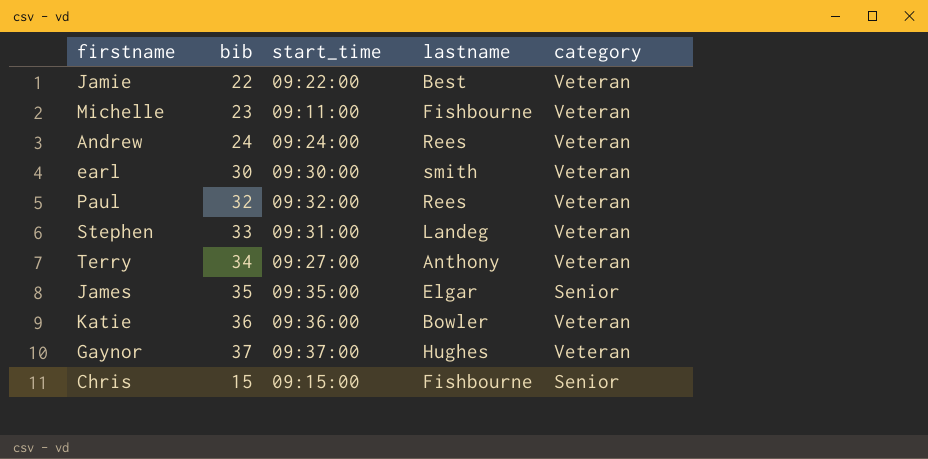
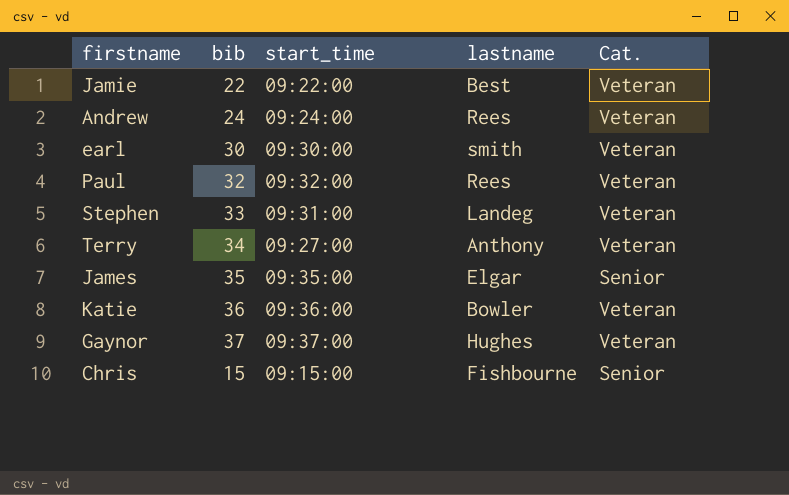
column name: category -> Cat.
row Michelle: 23 | 09:11:00 | Fishbourne | Veteran -> none

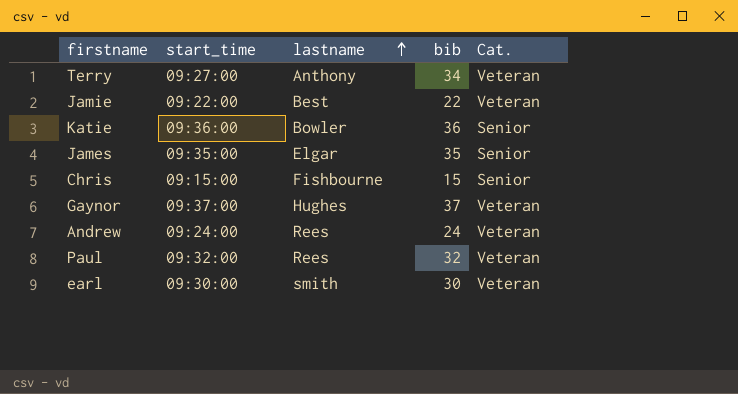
row order: none -> lastname ascending
column bib | position: 2 -> 4
row Stephen: 33 | 09:31:00 | Landeg | Veteran -> none
Katie | Cat.: Veteran -> Senior

